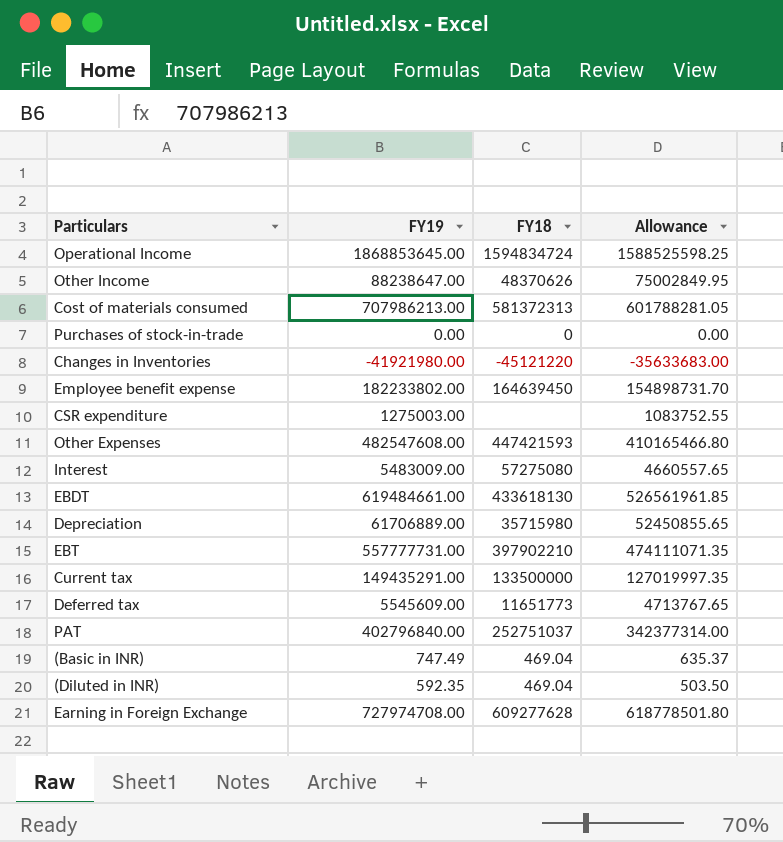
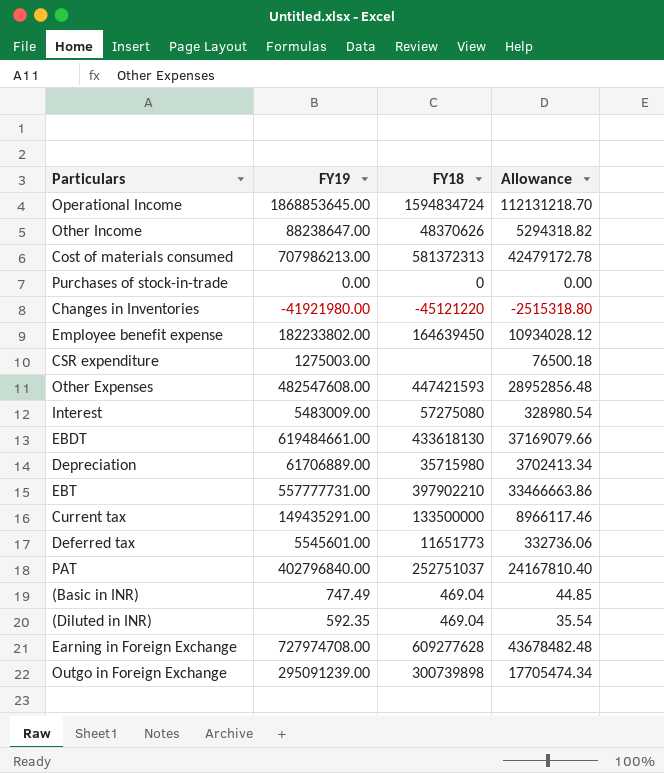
column Allowance | formula: [FY19] * 0.85 -> [FY19] * 0.06
Deferred tax | FY19: 5545609.00 -> 5545601.00
row Outgo in Foreign Exchange: none -> 295091239.00 | 300739898 | 17705474.34

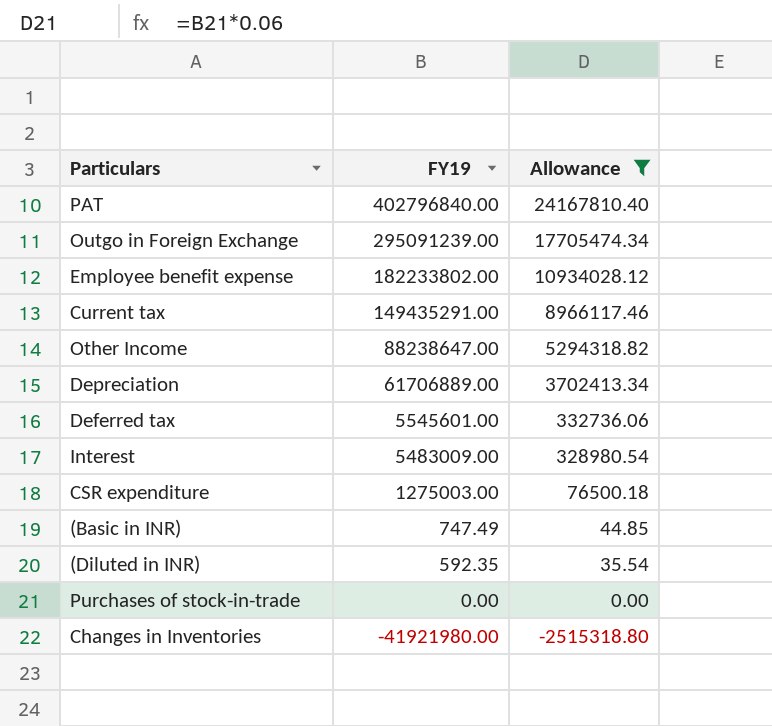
filter: none -> Allowance <= 24167810.40
row order: none -> FY19 descending
column FY18 | position: 3 -> none

